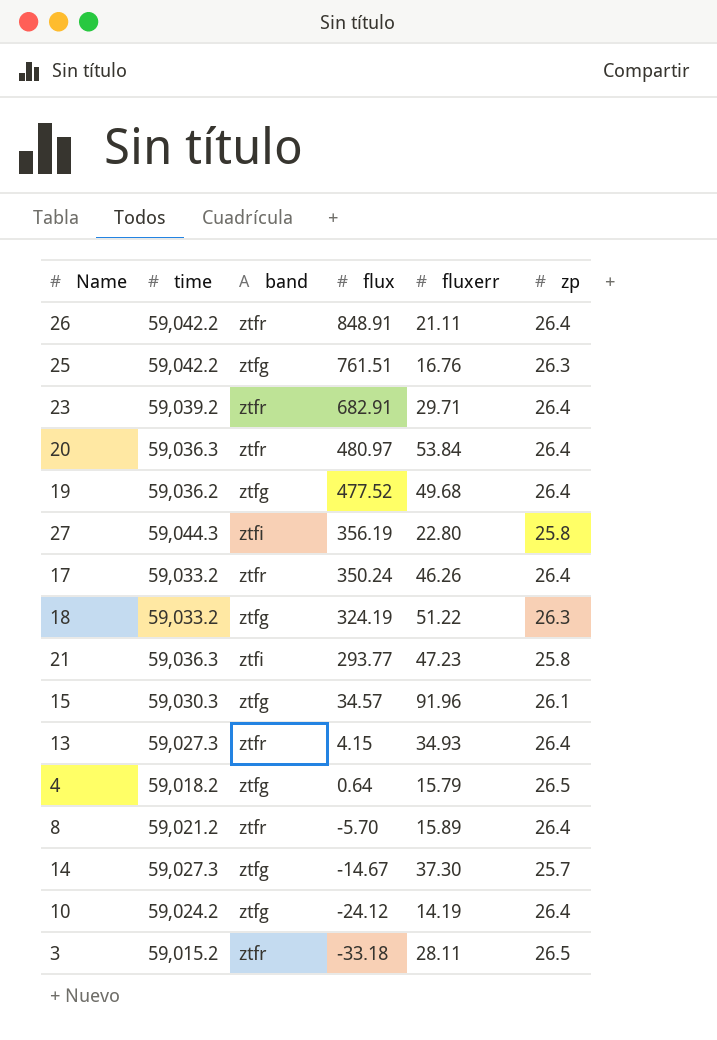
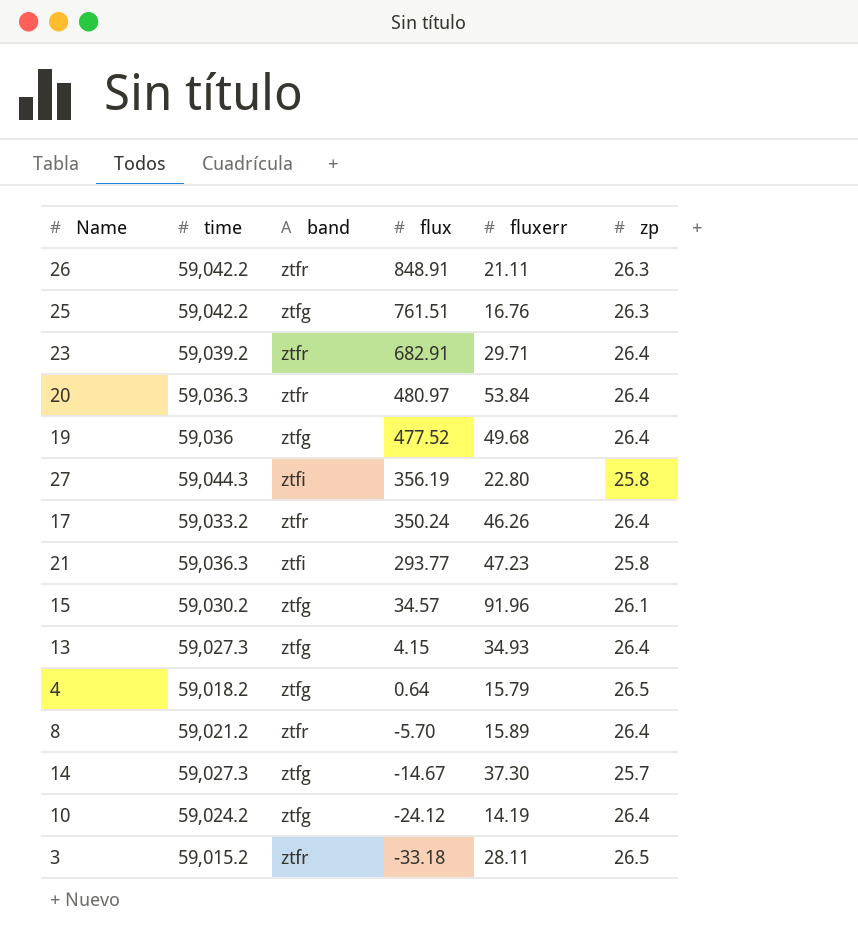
row 18: 59,033.2 | ztfg | 324.19 | 51.22 | 26.3 -> none
26 | zp: 26.4 -> 26.3
19 | time: 59,036.2 -> 59,036
15 | time: 59,030.3 -> 59,030.2
13 | band: ztfr -> ztfg

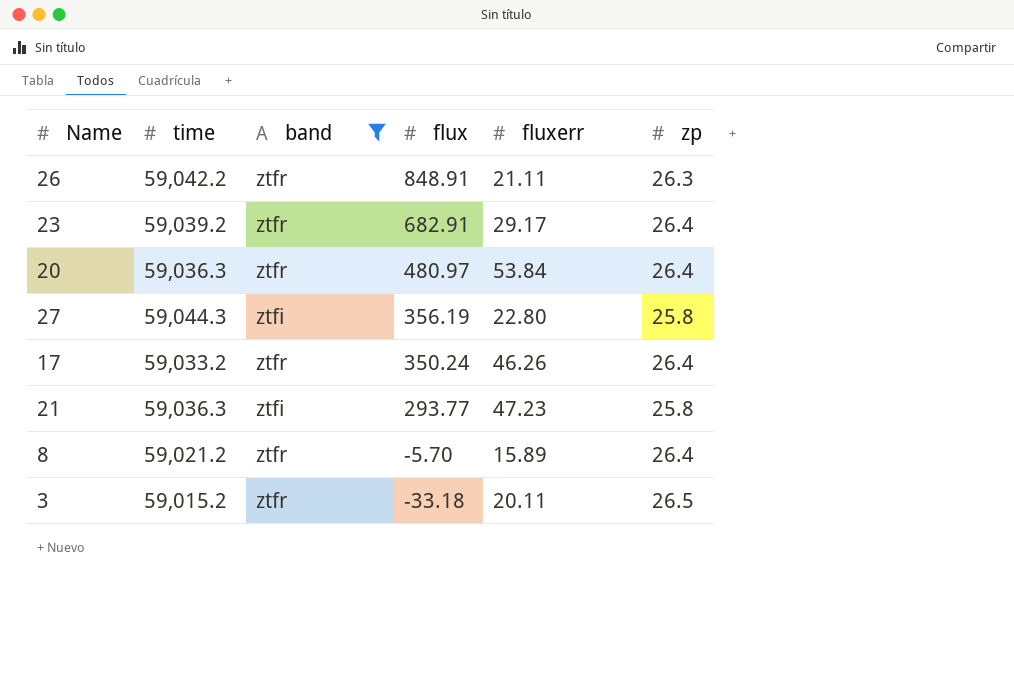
filter: none -> band != ztfg
23 | fluxerr: 29.71 -> 29.17
3 | fluxerr: 28.11 -> 20.11

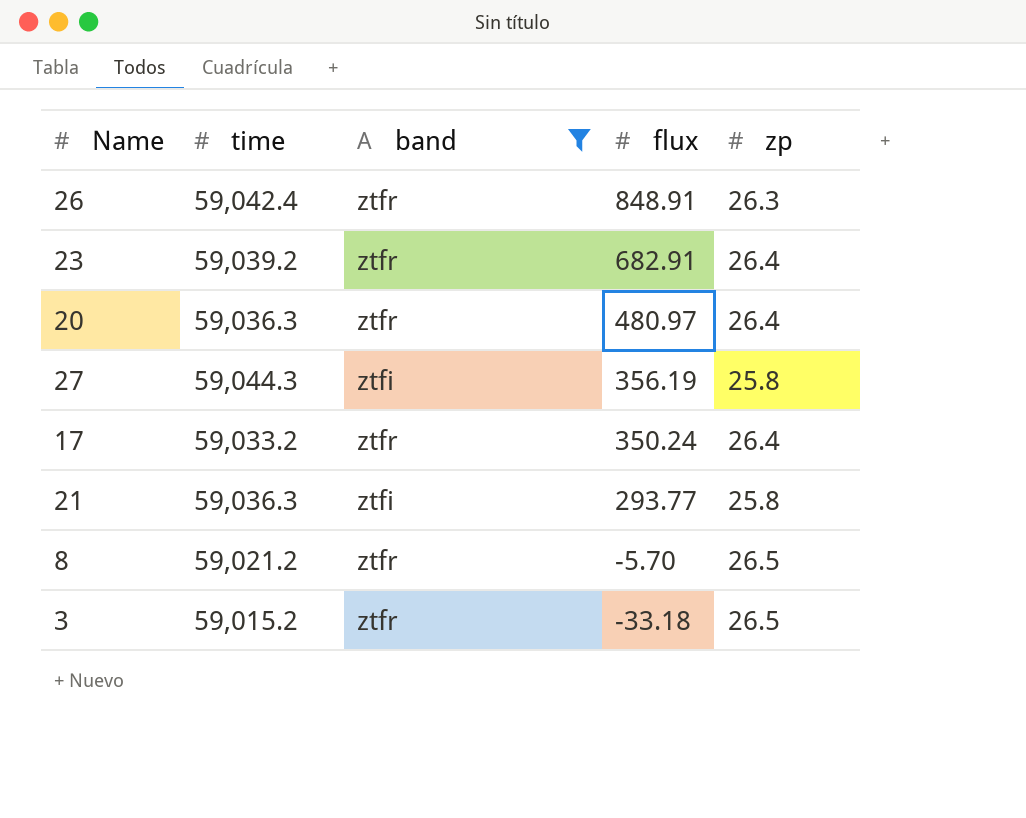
column fluxerr | position: 5 -> none
26 | time: 59,042.2 -> 59,042.4
8 | zp: 26.4 -> 26.5

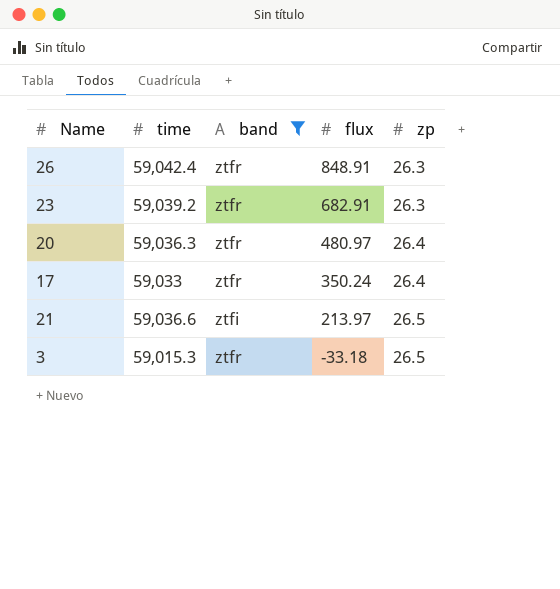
row 27: 59,044.3 | ztfi | 356.19 | 25.8 -> none
row 8: 59,021.2 | ztfr | -5.70 | 26.5 -> none
23 | zp: 26.4 -> 26.3
17 | time: 59,033.2 -> 59,033
21 | time: 59,036.3 -> 59,036.6
21 | flux: 293.77 -> 213.97
21 | zp: 25.8 -> 26.5
3 | time: 59,015.2 -> 59,015.3

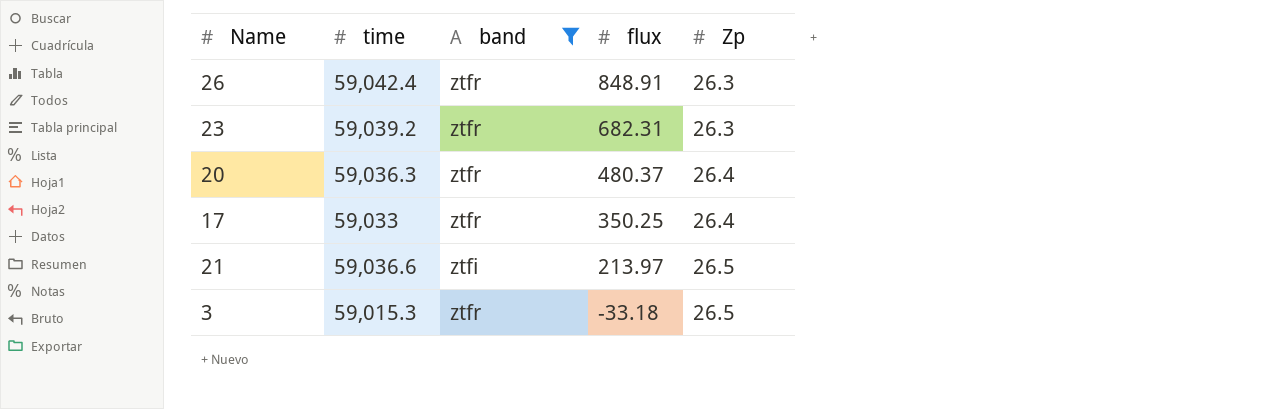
column name: zp -> Zp
23 | flux: 682.91 -> 682.31
20 | flux: 480.97 -> 480.37
17 | flux: 350.24 -> 350.25

